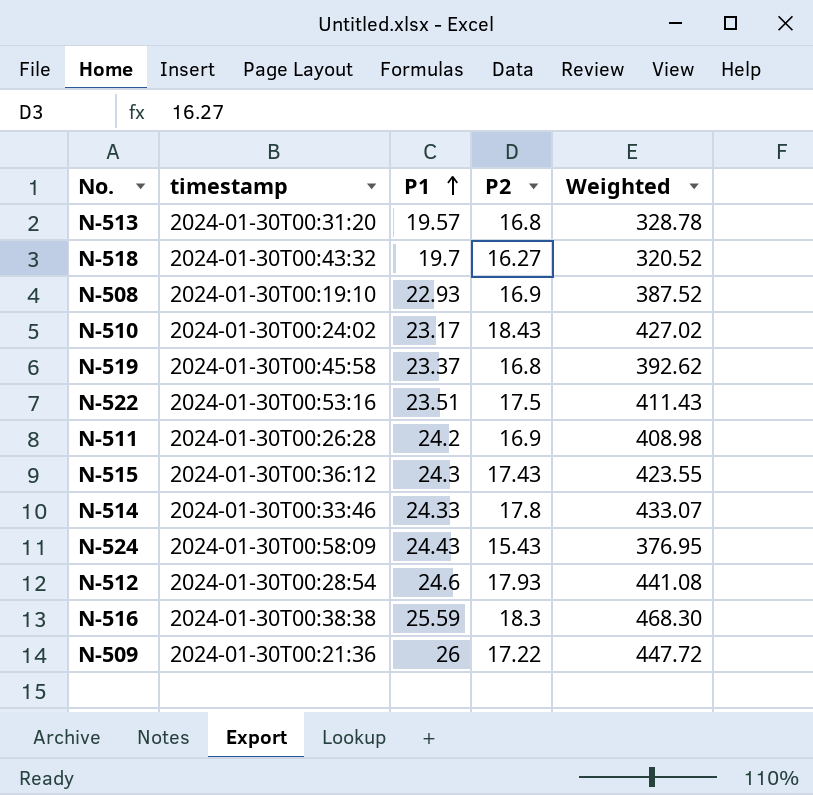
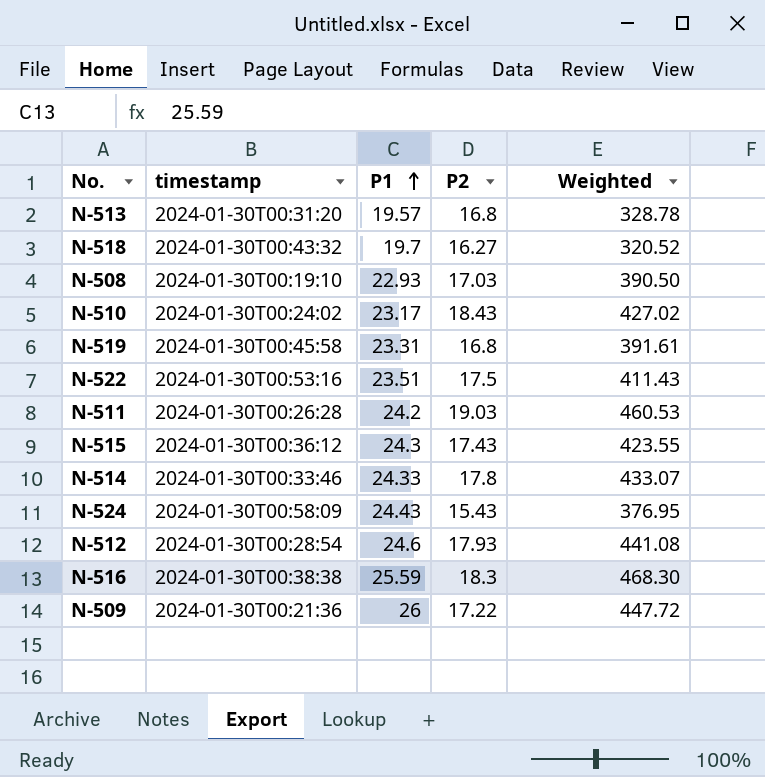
N-508 | P2: 16.9 -> 17.03
N-508 | Weighted: 387.52 -> 390.50
N-519 | P1: 23.37 -> 23.31
N-519 | Weighted: 392.62 -> 391.61
N-511 | P2: 16.9 -> 19.03
N-511 | Weighted: 408.98 -> 460.53

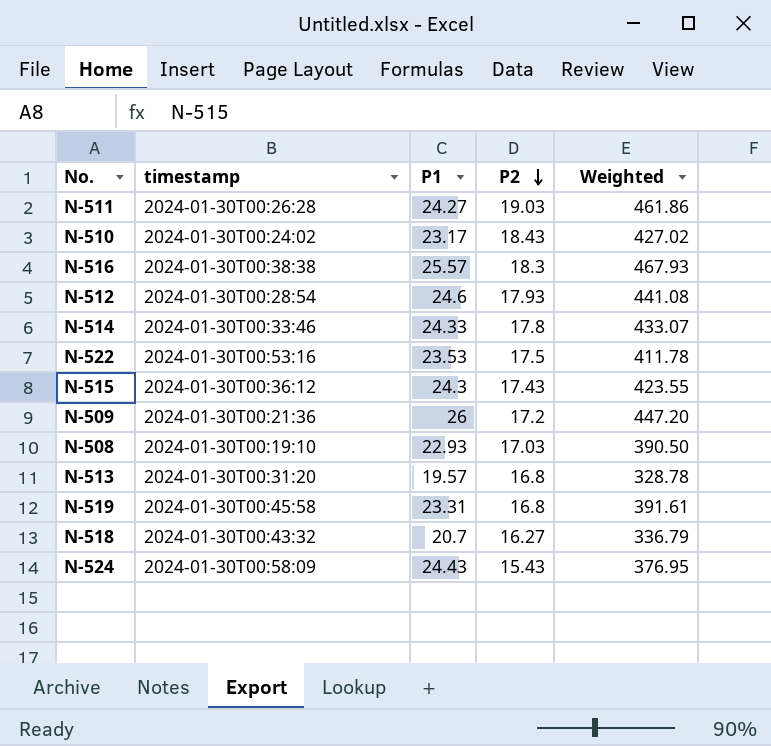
row order: P1 ascending -> P2 descending
N-511 | P1: 24.2 -> 24.27
N-511 | Weighted: 460.53 -> 461.86
N-516 | P1: 25.59 -> 25.57
N-516 | Weighted: 468.30 -> 467.93
N-522 | P1: 23.51 -> 23.53
N-522 | Weighted: 411.43 -> 411.78
N-509 | P2: 17.22 -> 17.2
N-509 | Weighted: 447.72 -> 447.20
N-518 | P1: 19.7 -> 20.7
N-518 | Weighted: 320.52 -> 336.79

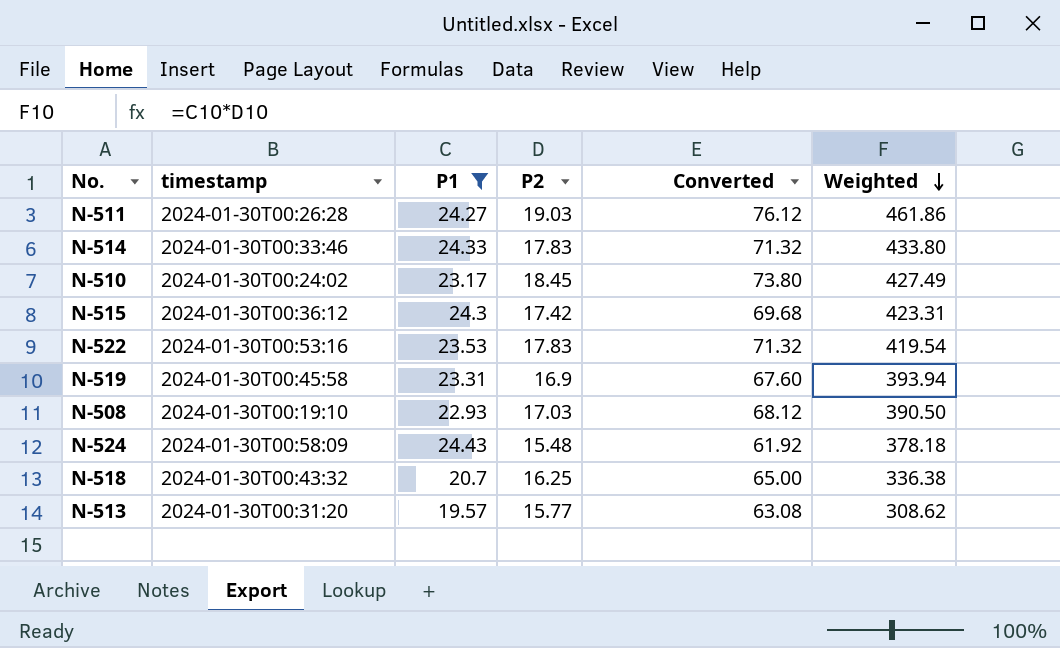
filter: none -> P1 <= 24.43
row order: P2 descending -> Weighted descending
column Converted | formula: none -> [P2] * 4
N-514 | P2: 17.8 -> 17.83
N-514 | Weighted: 433.07 -> 433.80
N-510 | P2: 18.43 -> 18.45
N-510 | Weighted: 427.02 -> 427.49
N-515 | P2: 17.43 -> 17.42
N-515 | Weighted: 423.55 -> 423.31
N-522 | P2: 17.5 -> 17.83
N-522 | Weighted: 411.78 -> 419.54
N-519 | P2: 16.8 -> 16.9
N-519 | Weighted: 391.61 -> 393.94
N-524 | P2: 15.43 -> 15.48
N-524 | Weighted: 376.95 -> 378.18
N-518 | P2: 16.27 -> 16.25
N-518 | Weighted: 336.79 -> 336.38
N-513 | P2: 16.8 -> 15.77
N-513 | Weighted: 328.78 -> 308.62

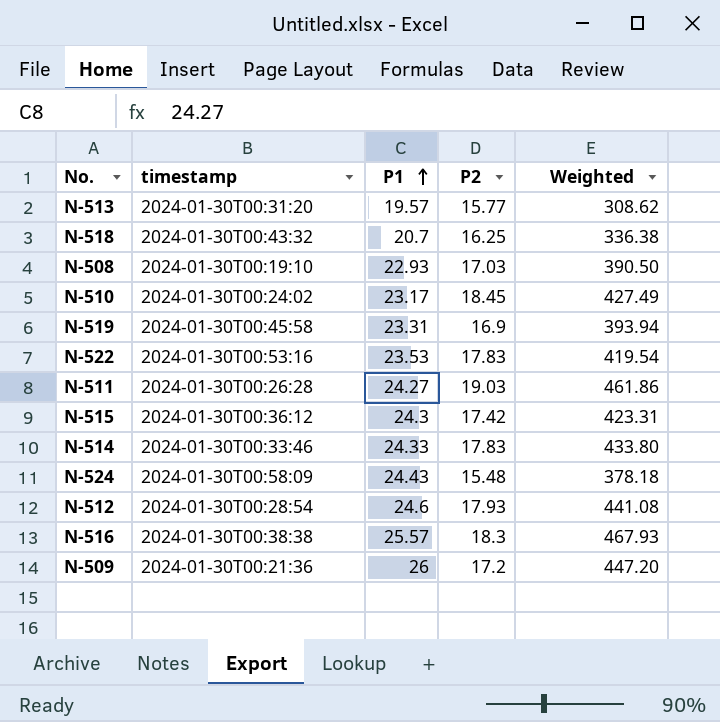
filter: P1 <= 24.43 -> none
row order: Weighted descending -> P1 ascending
column Converted | formula: [P2] * 4 -> none

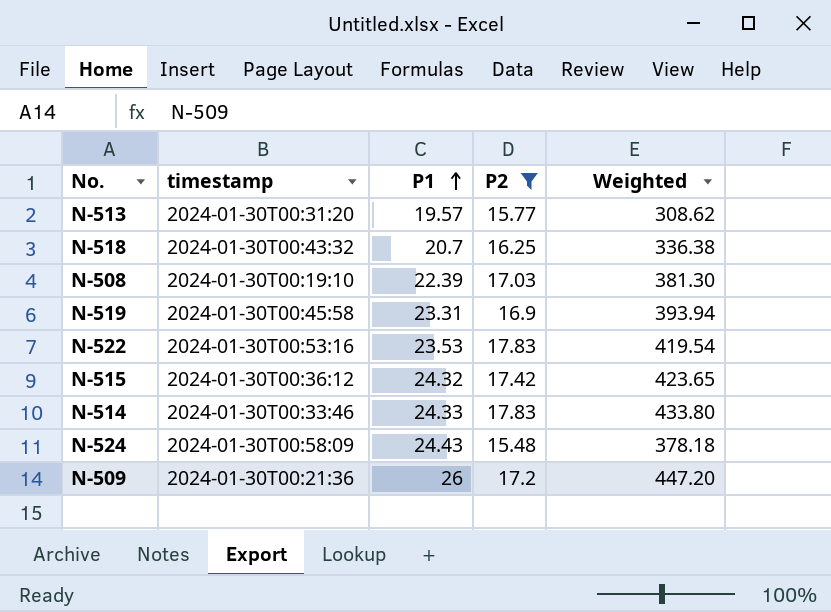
filter: none -> P2 <= 17.83
N-508 | P1: 22.93 -> 22.39
N-508 | Weighted: 390.50 -> 381.30
N-515 | P1: 24.3 -> 24.32
N-515 | Weighted: 423.31 -> 423.65

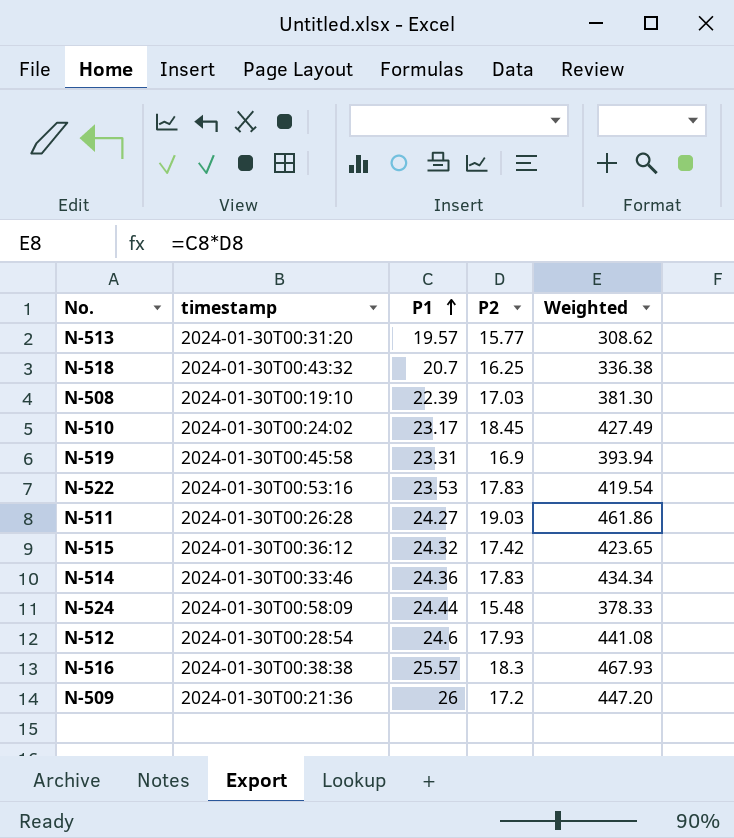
filter: P2 <= 17.83 -> none
N-514 | P1: 24.33 -> 24.36
N-514 | Weighted: 433.80 -> 434.34
N-524 | P1: 24.43 -> 24.44
N-524 | Weighted: 378.18 -> 378.33

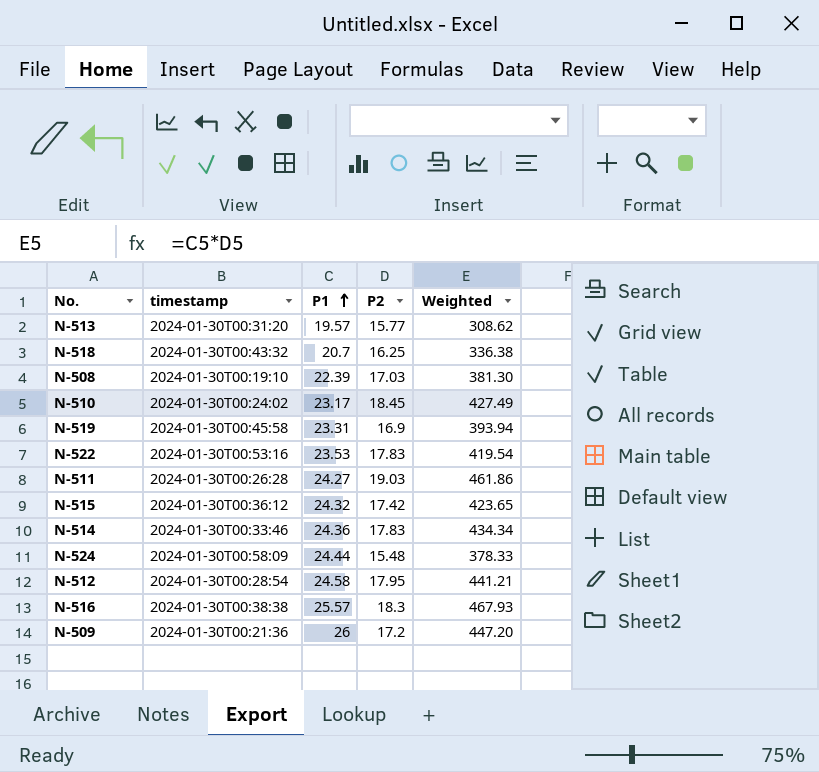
N-512 | P1: 24.6 -> 24.58
N-512 | P2: 17.93 -> 17.95
N-512 | Weighted: 441.08 -> 441.21

